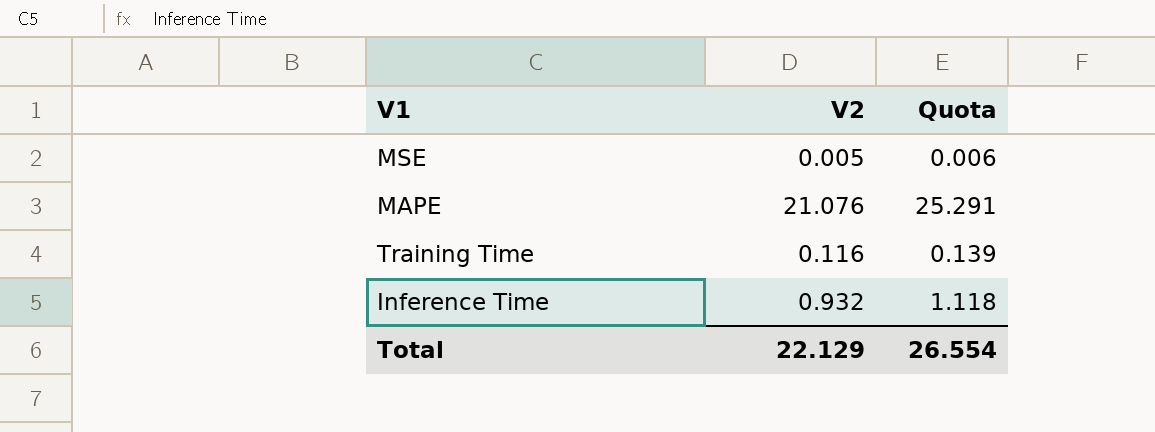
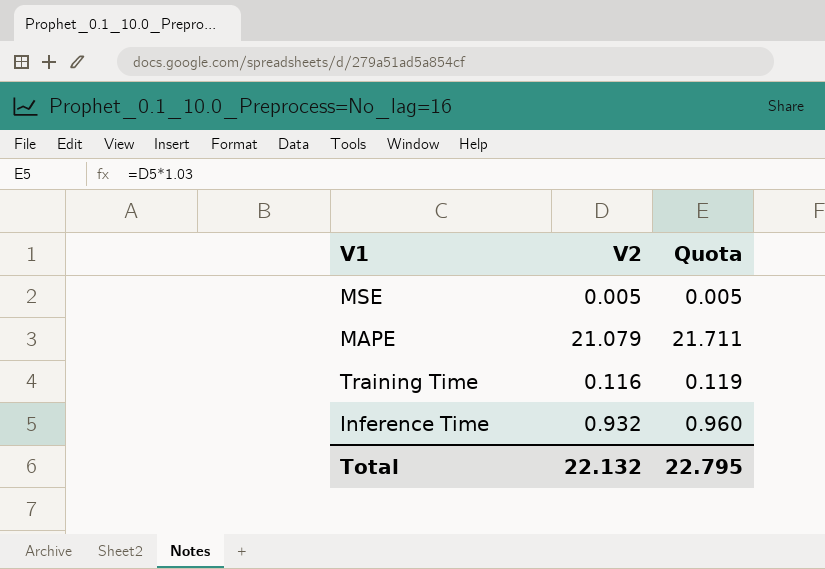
column Quota | formula: [V2] * 1.2 -> [V2] * 1.03
MAPE | V2: 21.076 -> 21.079
Total | V2: 22.129 -> 22.132
Total | Quota: 26.554 -> 22.795

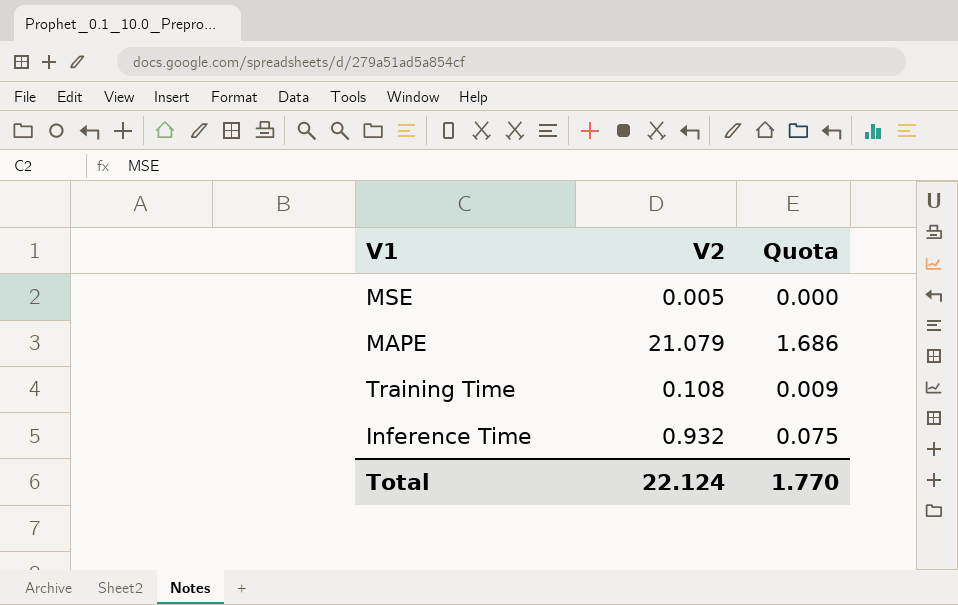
column Quota | formula: [V2] * 1.03 -> [V2] * 0.08
Training Time | V2: 0.116 -> 0.108
Total | V2: 22.132 -> 22.124
Total | Quota: 22.795 -> 1.770

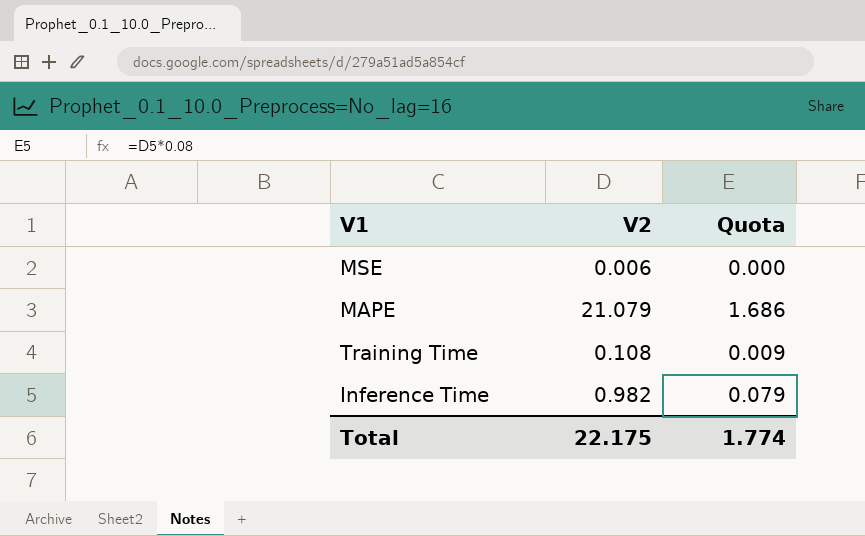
MSE | V2: 0.005 -> 0.006
Inference Time | V2: 0.932 -> 0.982
Inference Time | Quota: 0.075 -> 0.079
Total | V2: 22.124 -> 22.175
Total | Quota: 1.770 -> 1.774

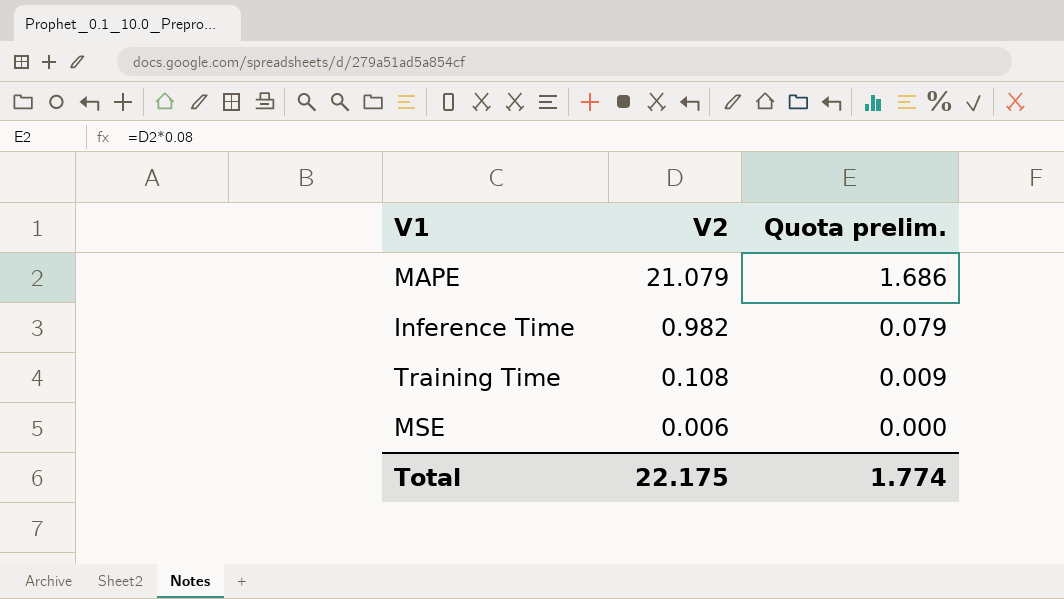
row order: none -> V2 descending
column name: Quota -> Quota prelim.

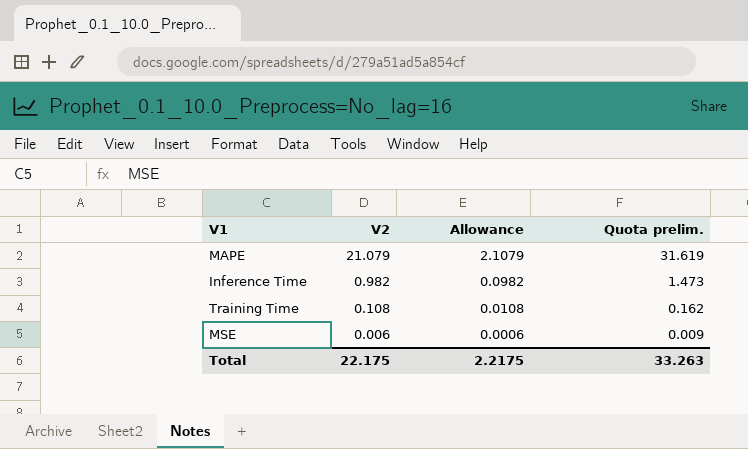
column Allowance | formula: none -> [V2] * 0.1
column Quota prelim. | formula: [V2] * 0.08 -> [V2] * 1.5
Total | Quota prelim.: 1.774 -> 33.263

